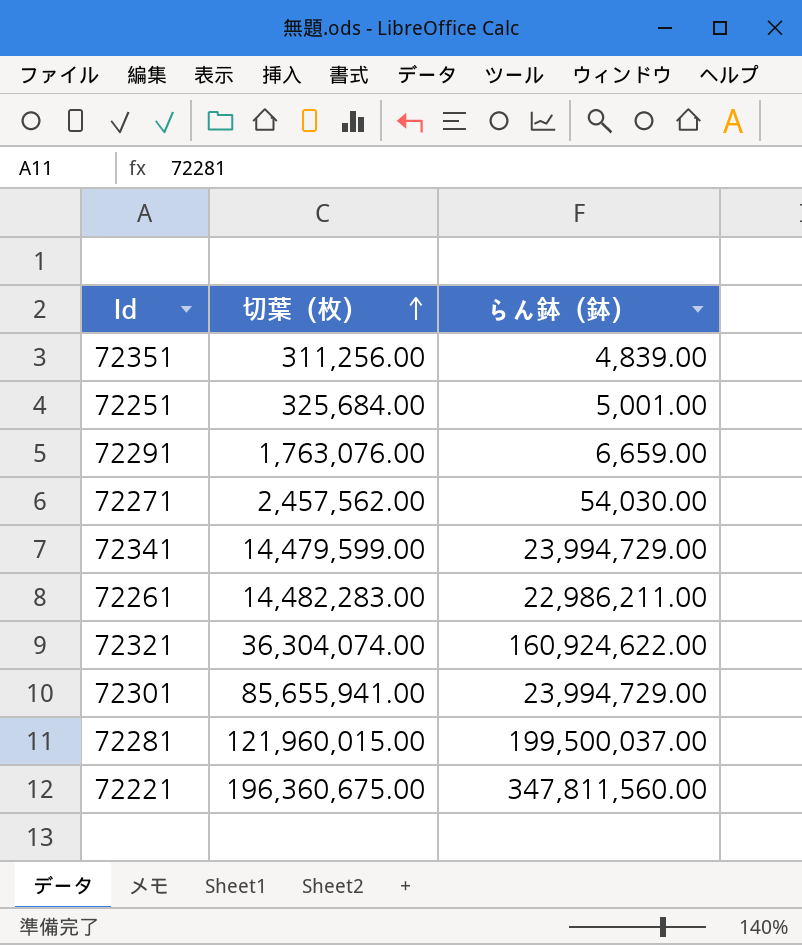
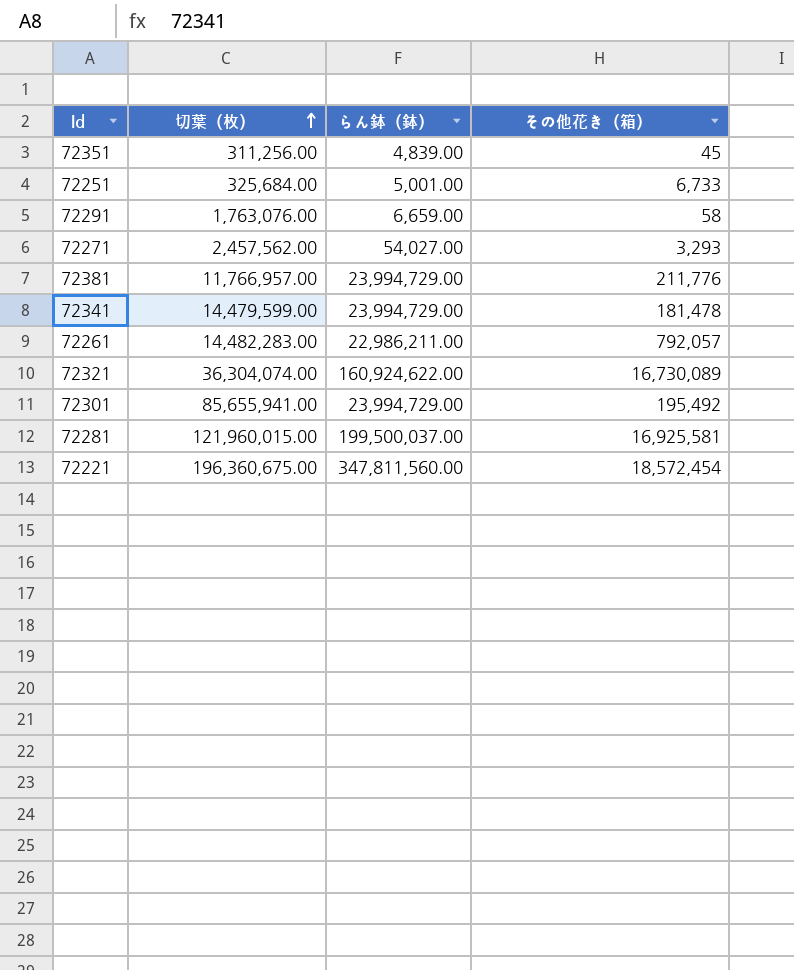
column その他花き（箱） | position: none -> 4
72271 | らん鉢（鉢）: 54,030.00 -> 54,027.00
row 72381: none -> 11,766,957.00 | 23,994,729.00 | 211,776

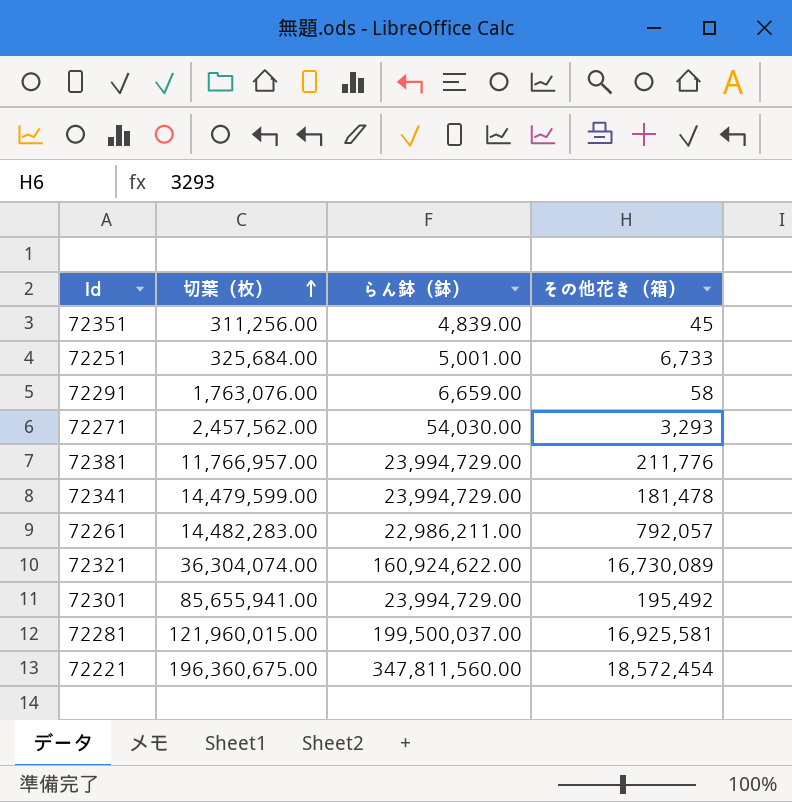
72271 | らん鉢（鉢）: 54,027.00 -> 54,030.00

